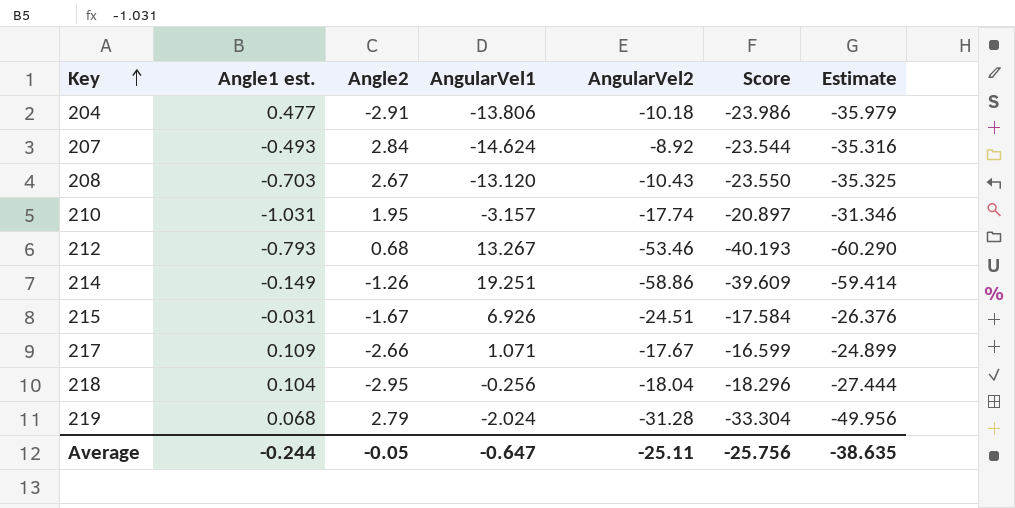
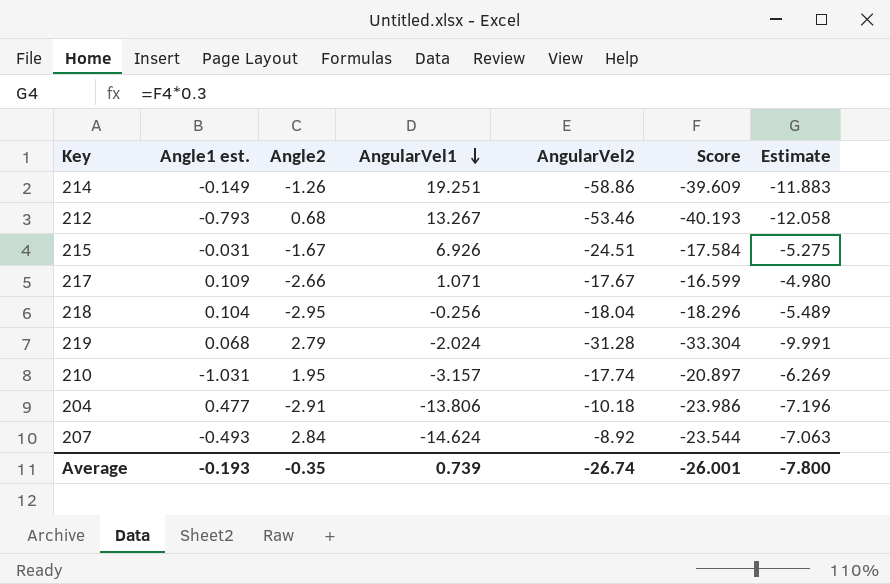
row order: Key ascending -> AngularVel1 descending
column Estimate | formula: [Score] * 1.5 -> [Score] * 0.3
row 208: -0.703 | 2.67 | -13.120 | -10.43 | -23.550 | -35.325 -> none
Average | Angle1 est.: -0.244 -> -0.193
Average | Angle2: -0.05 -> -0.35
Average | AngularVel1: -0.647 -> 0.739
Average | AngularVel2: -25.11 -> -26.74
Average | Score: -25.756 -> -26.001
Average | Estimate: -38.635 -> -7.800

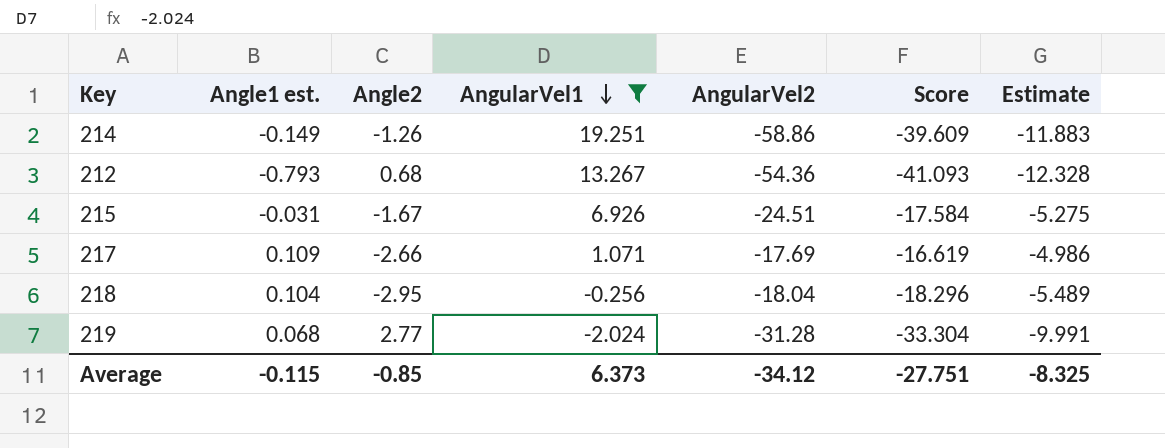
filter: none -> AngularVel1 >= -2.024
212 | AngularVel2: -53.46 -> -54.36
212 | Score: -40.193 -> -41.093
212 | Estimate: -12.058 -> -12.328
217 | AngularVel2: -17.67 -> -17.69
217 | Score: -16.599 -> -16.619
217 | Estimate: -4.980 -> -4.986
219 | Angle2: 2.79 -> 2.77
Average | Angle1 est.: -0.193 -> -0.115
Average | Angle2: -0.35 -> -0.85
Average | AngularVel1: 0.739 -> 6.373
Average | AngularVel2: -26.74 -> -34.12
Average | Score: -26.001 -> -27.751
Average | Estimate: -7.800 -> -8.325

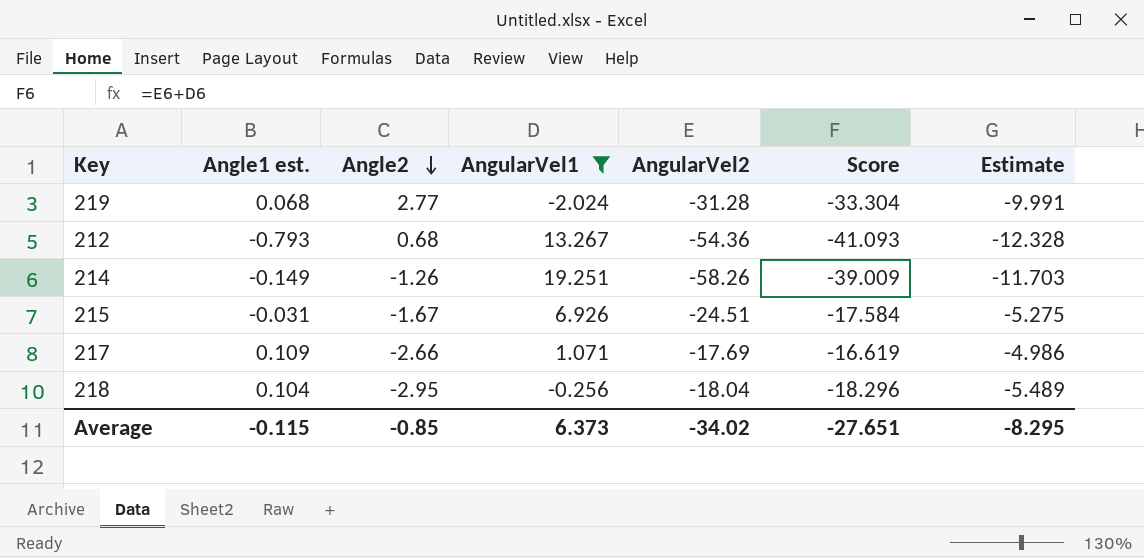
row order: AngularVel1 descending -> Angle2 descending
214 | AngularVel2: -58.86 -> -58.26
214 | Score: -39.609 -> -39.009
214 | Estimate: -11.883 -> -11.703
Average | AngularVel2: -34.12 -> -34.02
Average | Score: -27.751 -> -27.651
Average | Estimate: -8.325 -> -8.295

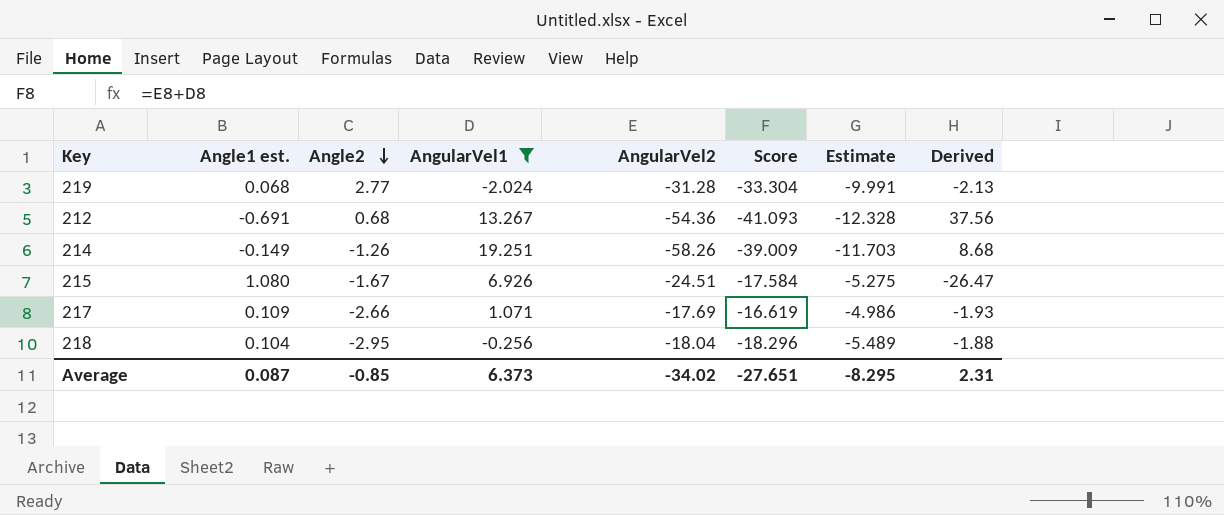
column Derived | formula: none -> [Angle1 est.] * [AngularVel2]
212 | Angle1 est.: -0.793 -> -0.691
215 | Angle1 est.: -0.031 -> 1.080
Average | Angle1 est.: -0.115 -> 0.087

